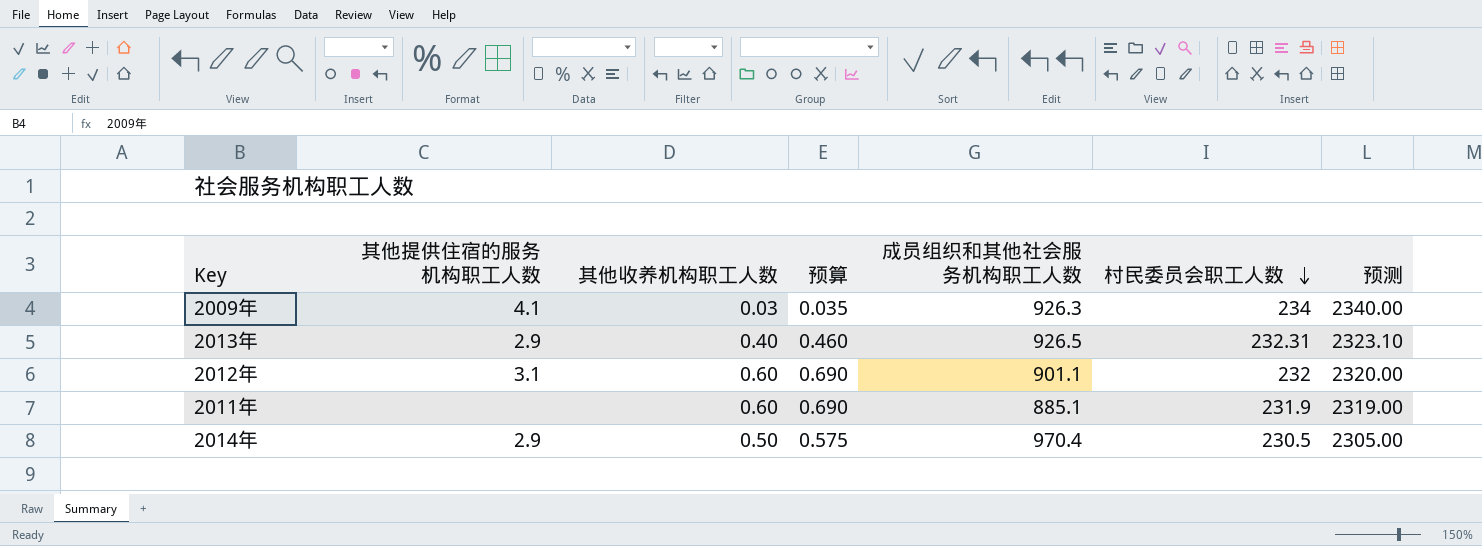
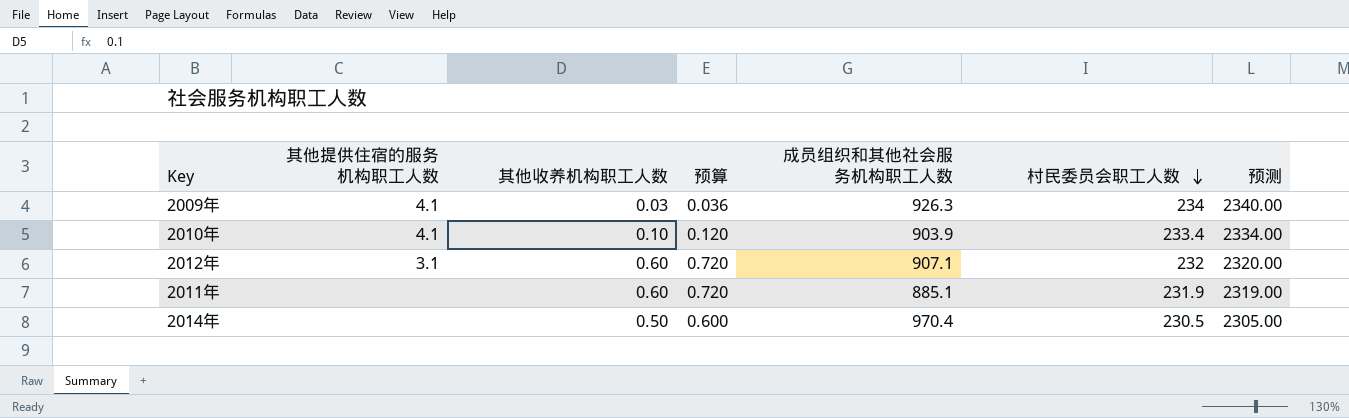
column 预算 | formula: [其他收养机构职工人数] * 1.15 -> [其他收养机构职工人数] * 1.2
row 2013年: 2.9 | 0.40 | 0.460 | 926.5 | 232.31 | 2323.10 -> none
row 2010年: none -> 4.1 | 0.10 | 0.120 | 903.9 | 233.4 | 2334.00
2012年 | 成员组织和其他社会服务机构职工人数: 901.1 -> 907.1
2014年 | 其他提供住宿的服务机构职工人数: 2.9 -> none

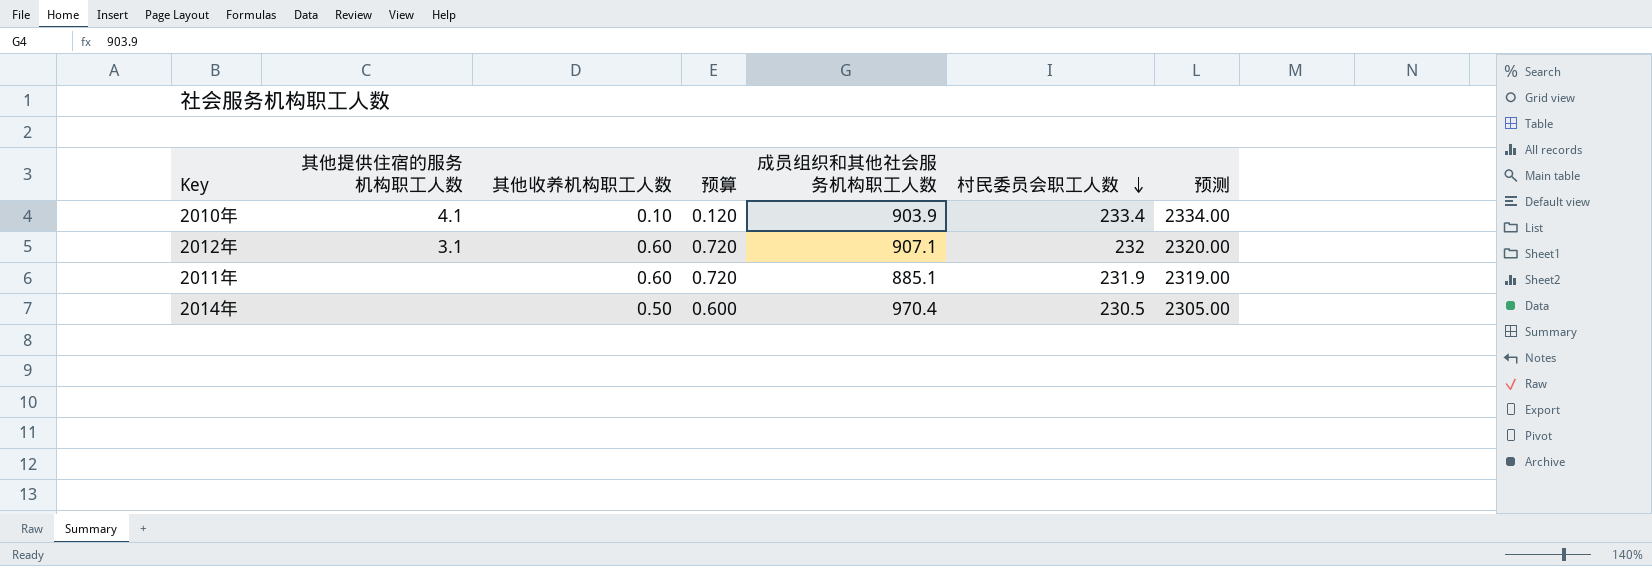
row 2009年: 4.1 | 0.03 | 0.036 | 926.3 | 234 | 2340.00 -> none

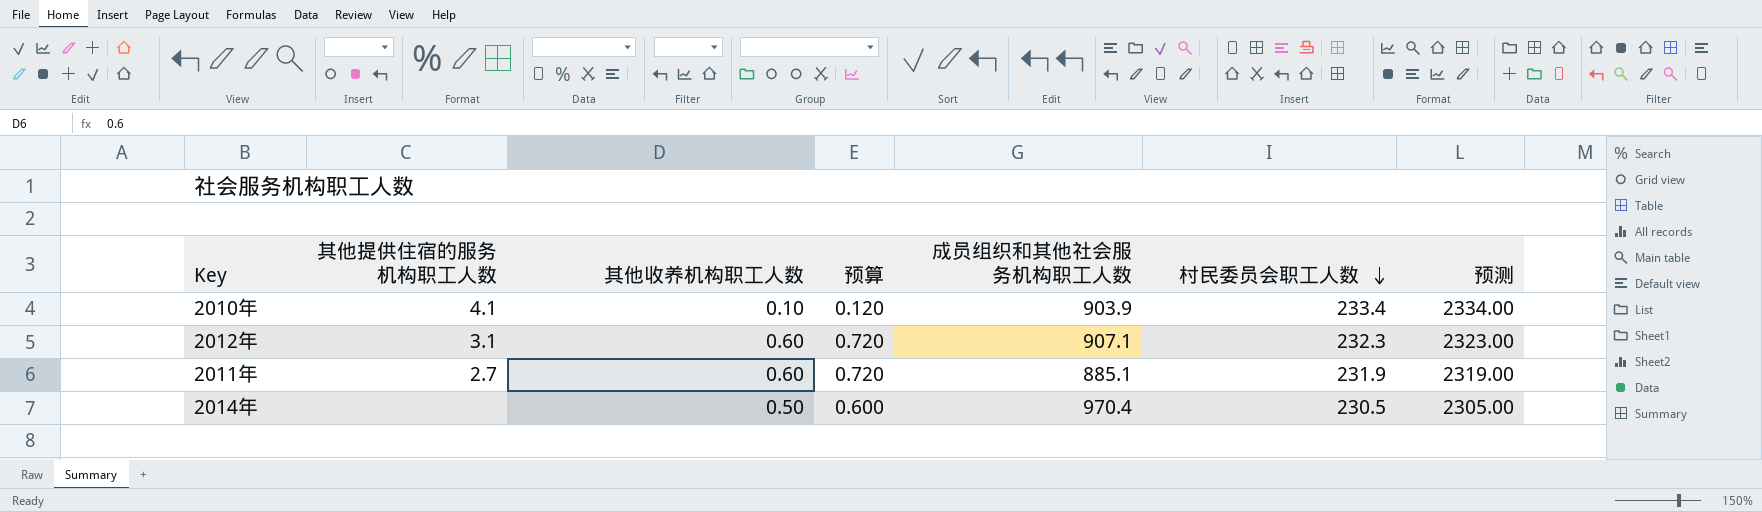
2012年 | 村民委员会职工人数: 232 -> 232.3
2012年 | 预测: 2320.00 -> 2323.00
2011年 | 其他提供住宿的服务机构职工人数: none -> 2.7

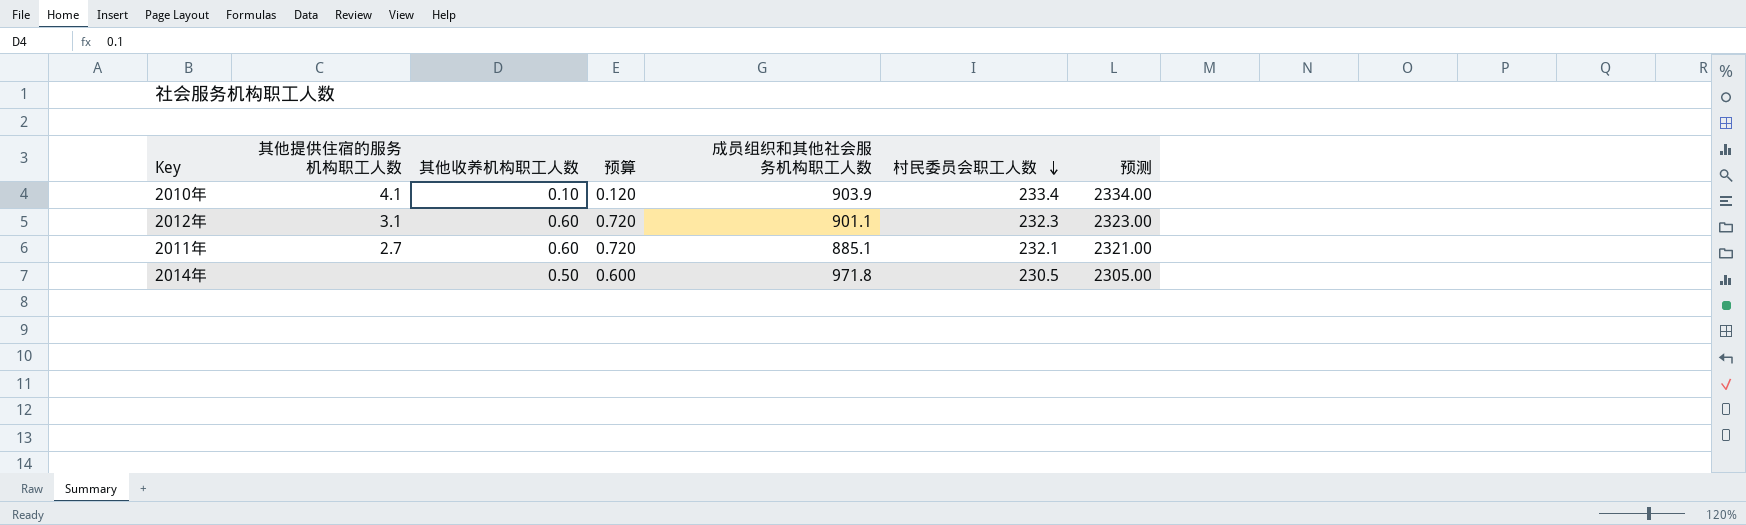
2012年 | 成员组织和其他社会服务机构职工人数: 907.1 -> 901.1
2011年 | 村民委员会职工人数: 231.9 -> 232.1
2011年 | 预测: 2319.00 -> 2321.00
2014年 | 成员组织和其他社会服务机构职工人数: 970.4 -> 971.8

